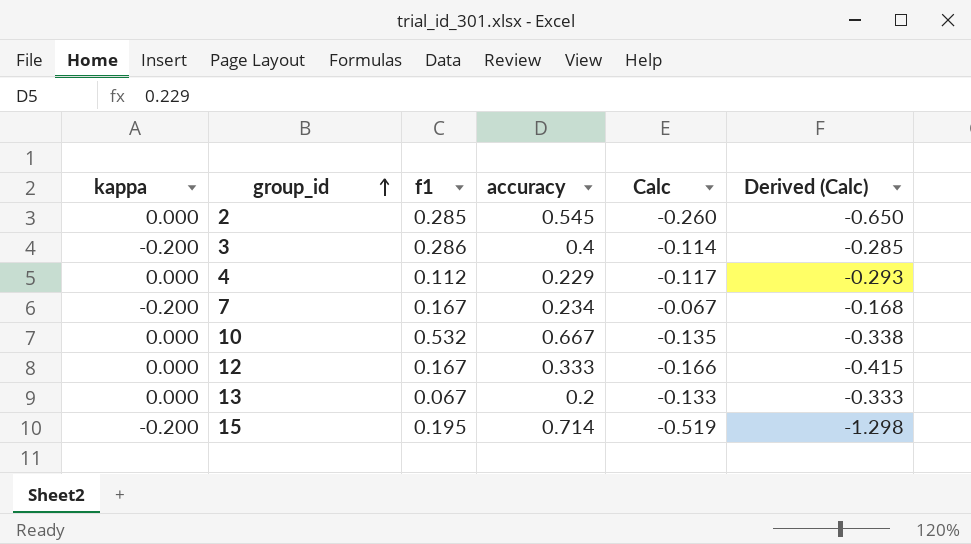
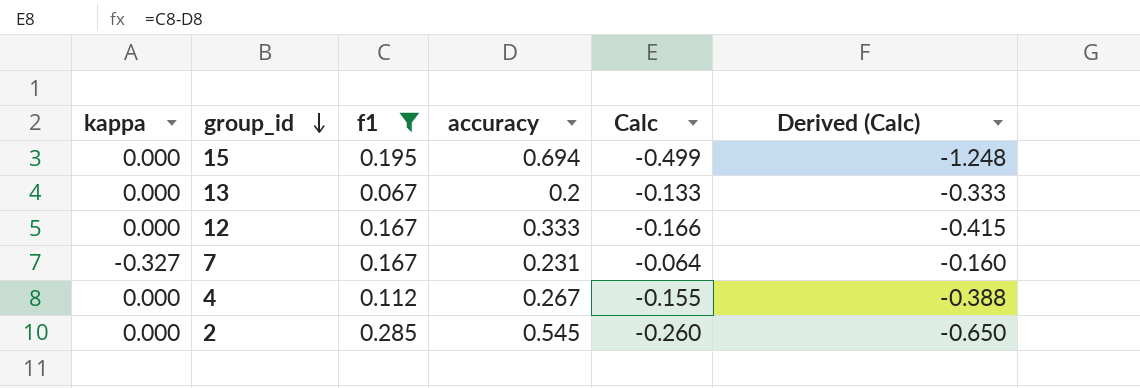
filter: none -> f1 <= 0.285
row order: group_id ascending -> group_id descending
15 | kappa: -0.200 -> 0.000
15 | accuracy: 0.714 -> 0.694
15 | Calc: -0.519 -> -0.499
15 | Derived (Calc): -1.298 -> -1.248
7 | kappa: -0.200 -> -0.327
7 | accuracy: 0.234 -> 0.231
7 | Calc: -0.067 -> -0.064
7 | Derived (Calc): -0.168 -> -0.160
4 | accuracy: 0.229 -> 0.267
4 | Calc: -0.117 -> -0.155
4 | Derived (Calc): -0.293 -> -0.388

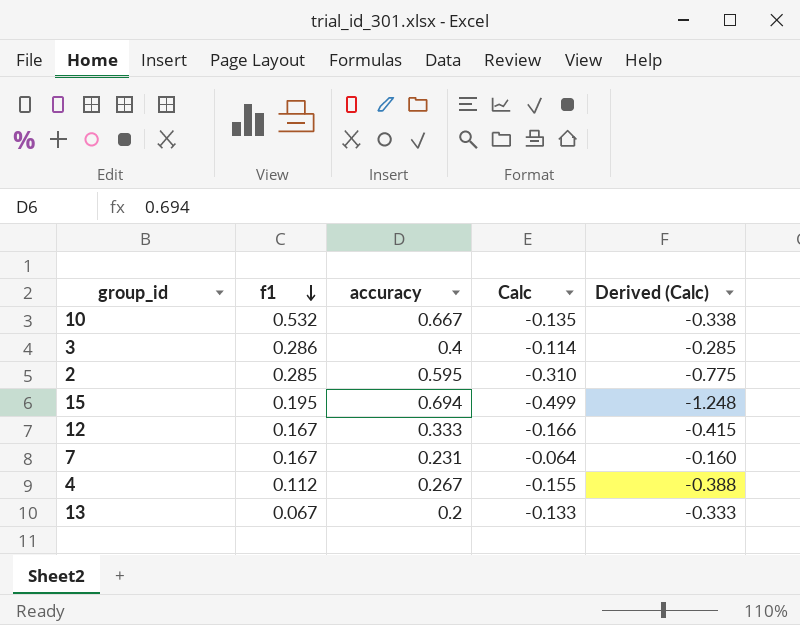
filter: f1 <= 0.285 -> none
row order: group_id descending -> f1 descending
column kappa | position: 1 -> none
2 | accuracy: 0.545 -> 0.595
2 | Calc: -0.260 -> -0.310
2 | Derived (Calc): -0.650 -> -0.775

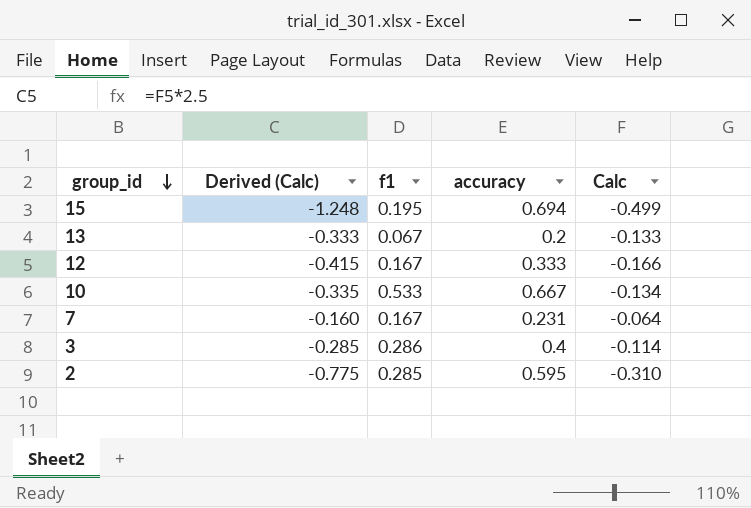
row order: f1 descending -> group_id descending
column Derived (Calc) | position: 5 -> 2
row 4: 0.112 | 0.267 | -0.155 | -0.388 -> none
10 | Derived (Calc): -0.338 -> -0.335
10 | f1: 0.532 -> 0.533
10 | Calc: -0.135 -> -0.134

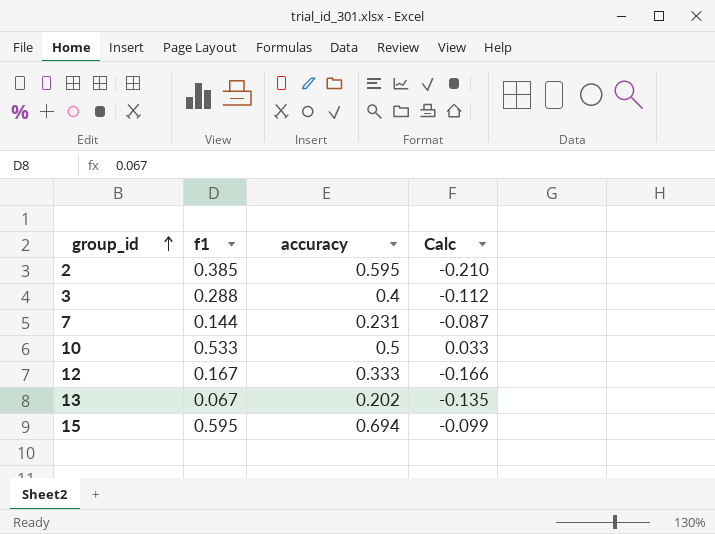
row order: group_id descending -> group_id ascending
column Derived (Calc) | formula: [Calc] * 2.5 -> none
2 | f1: 0.285 -> 0.385
2 | Calc: -0.310 -> -0.210
3 | f1: 0.286 -> 0.288
3 | Calc: -0.114 -> -0.112
7 | f1: 0.167 -> 0.144
7 | Calc: -0.064 -> -0.087
10 | accuracy: 0.667 -> 0.5
10 | Calc: -0.134 -> 0.033
13 | accuracy: 0.2 -> 0.202
13 | Calc: -0.133 -> -0.135
15 | f1: 0.195 -> 0.595
15 | Calc: -0.499 -> -0.099

